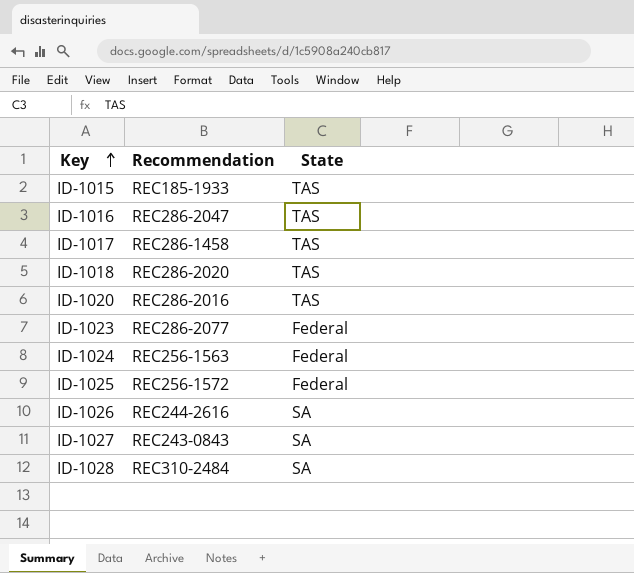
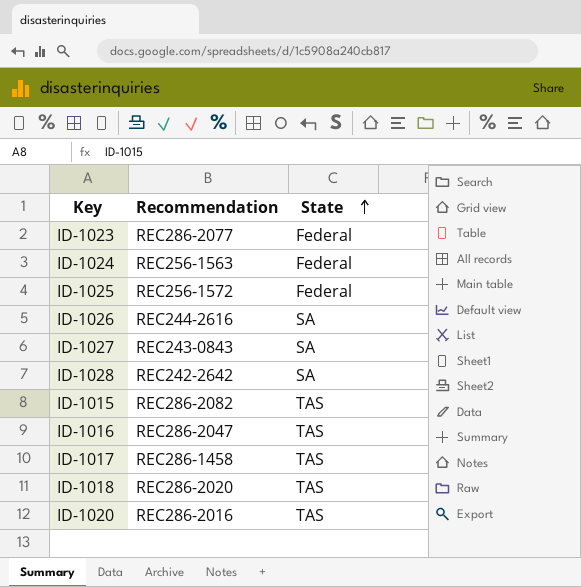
row order: Key ascending -> State ascending
ID-1028 | Recommendation: REC310-2484 -> REC242-2642
ID-1015 | Recommendation: REC185-1933 -> REC286-2082

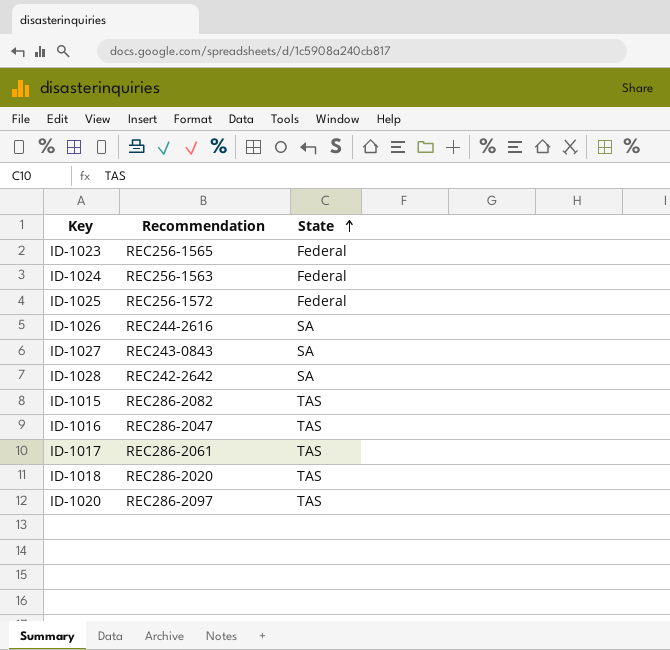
ID-1023 | Recommendation: REC286-2077 -> REC256-1565
ID-1017 | Recommendation: REC286-1458 -> REC286-2061
ID-1020 | Recommendation: REC286-2016 -> REC286-2097

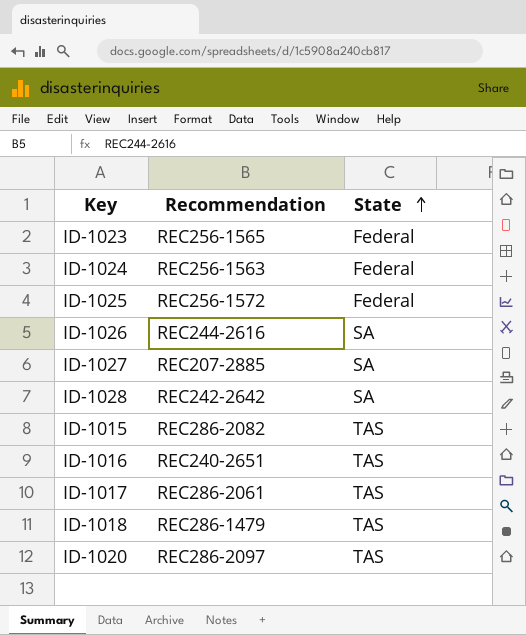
ID-1027 | Recommendation: REC243-0843 -> REC207-2885
ID-1016 | Recommendation: REC286-2047 -> REC240-2651
ID-1018 | Recommendation: REC286-2020 -> REC286-1479

